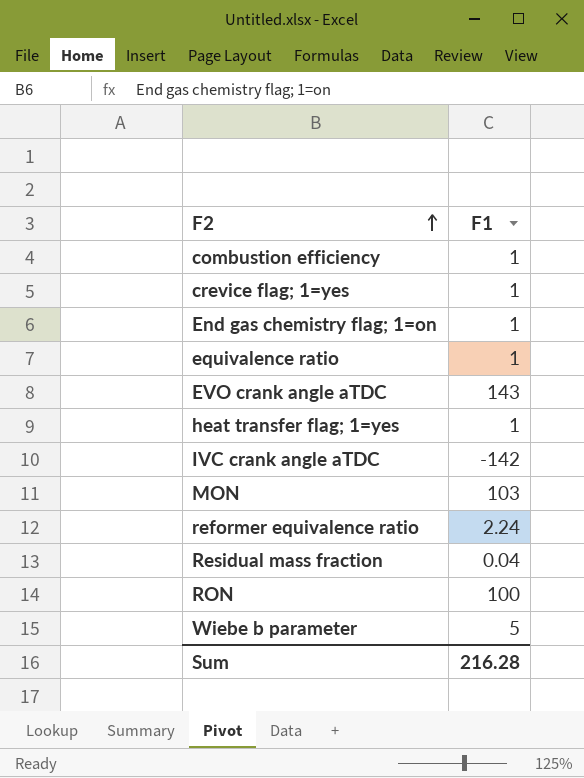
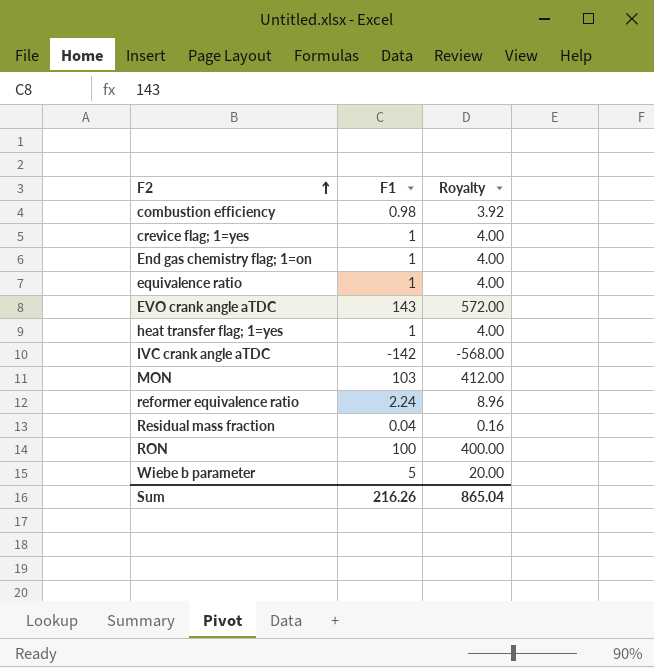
column Royalty | formula: none -> [F1] * 4
combustion efficiency | F1: 1 -> 0.98
Sum | F1: 216.28 -> 216.26

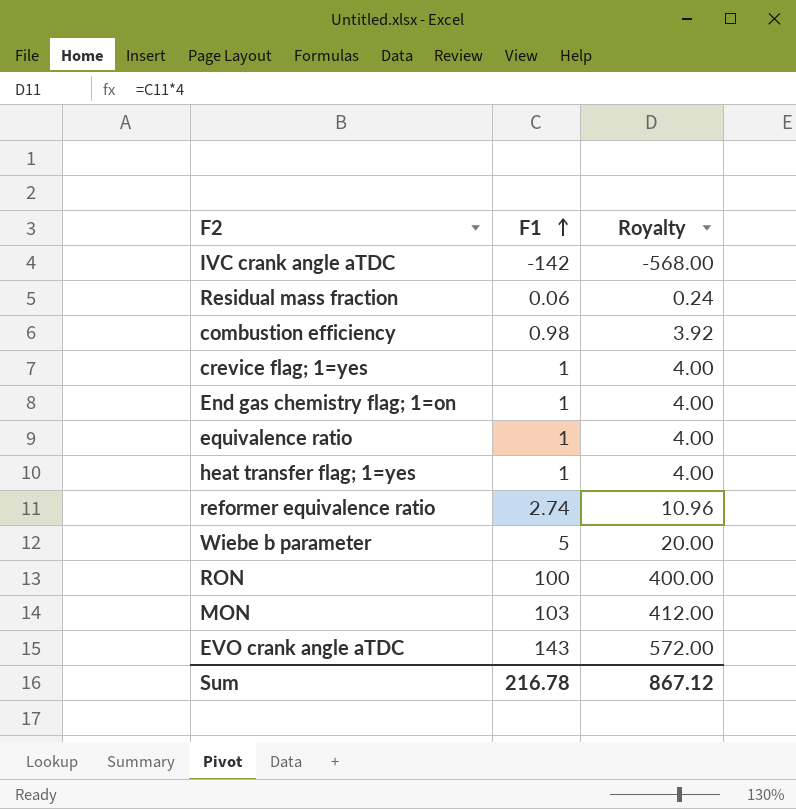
row order: F2 ascending -> F1 ascending
Residual mass fraction | F1: 0.04 -> 0.06
Residual mass fraction | Royalty: 0.16 -> 0.24
reformer equivalence ratio | F1: 2.24 -> 2.74
reformer equivalence ratio | Royalty: 8.96 -> 10.96
Sum | F1: 216.26 -> 216.78
Sum | Royalty: 865.04 -> 867.12

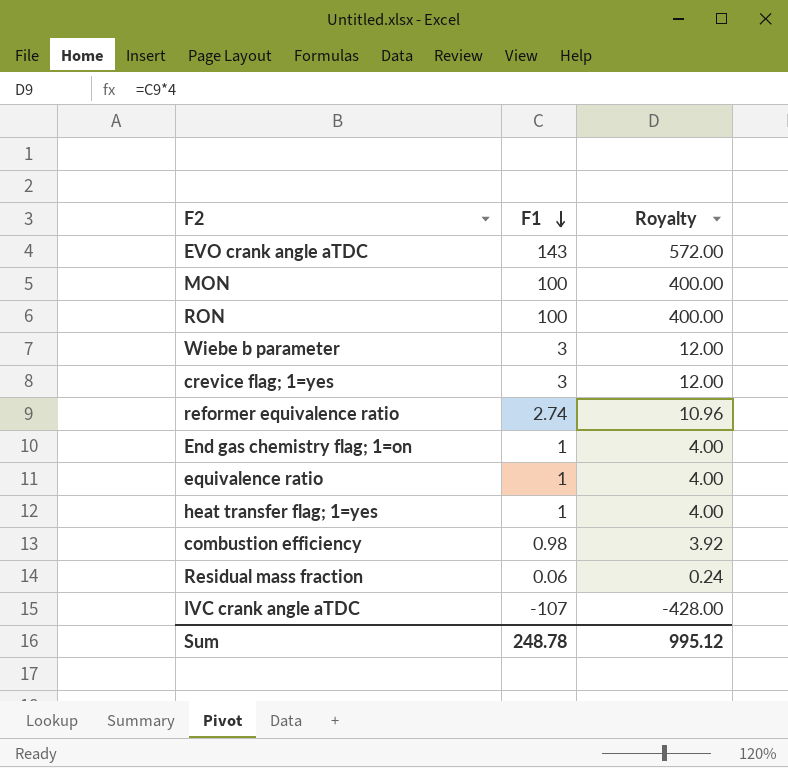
row order: F1 ascending -> F1 descending
MON | F1: 103 -> 100
MON | Royalty: 412.00 -> 400.00
Wiebe b parameter | F1: 5 -> 3
Wiebe b parameter | Royalty: 20.00 -> 12.00
crevice flag; 1=yes | F1: 1 -> 3
crevice flag; 1=yes | Royalty: 4.00 -> 12.00
IVC crank angle aTDC | F1: -142 -> -107
IVC crank angle aTDC | Royalty: -568.00 -> -428.00
Sum | F1: 216.78 -> 248.78
Sum | Royalty: 867.12 -> 995.12

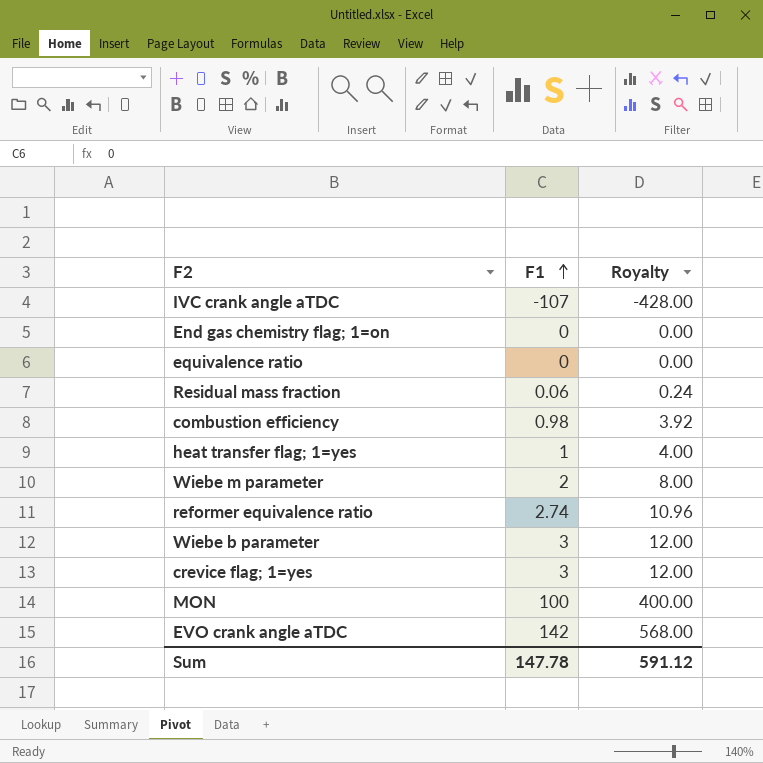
row order: F1 descending -> F1 ascending
row RON: 100 | 400.00 -> none
End gas chemistry flag; 1=on | F1: 1 -> 0
End gas chemistry flag; 1=on | Royalty: 4.00 -> 0.00
equivalence ratio | F1: 1 -> 0
equivalence ratio | Royalty: 4.00 -> 0.00
row Wiebe m parameter: none -> 2 | 8.00
EVO crank angle aTDC | F1: 143 -> 142
EVO crank angle aTDC | Royalty: 572.00 -> 568.00
Sum | F1: 248.78 -> 147.78
Sum | Royalty: 995.12 -> 591.12

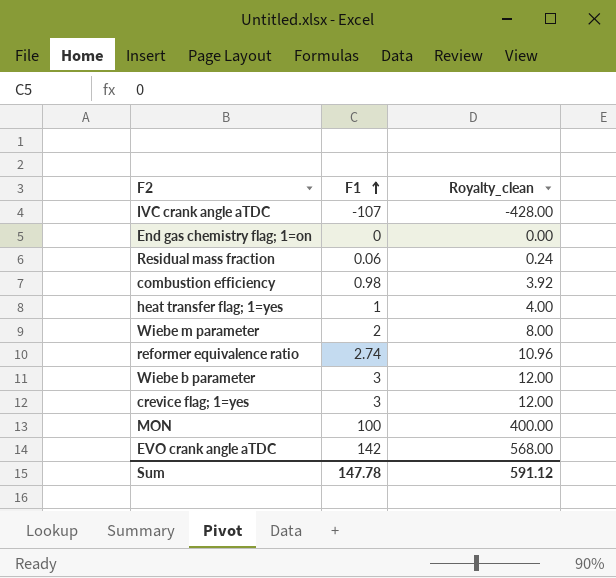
column name: Royalty -> Royalty_clean
row equivalence ratio: 0 | 0.00 -> none

